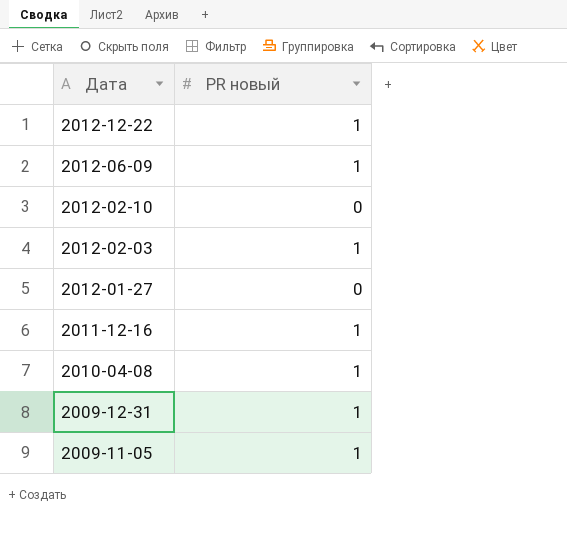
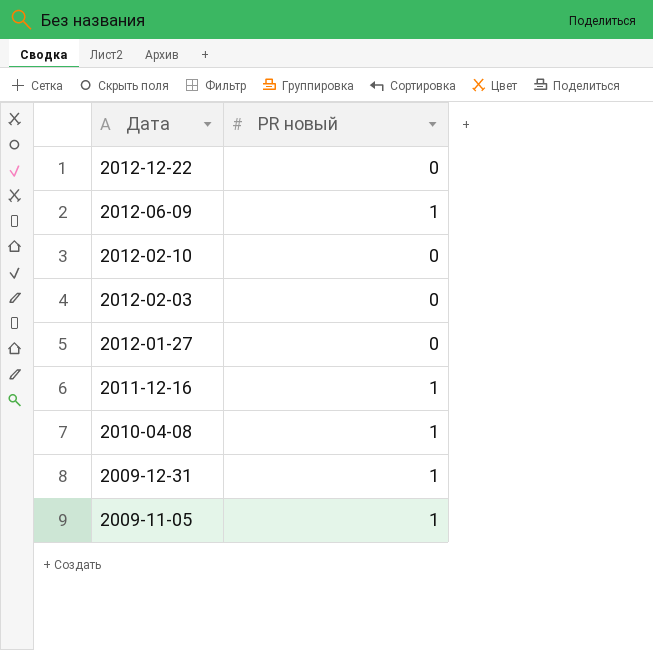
2012-12-22 | PR новый: 1 -> 0
2012-02-03 | PR новый: 1 -> 0

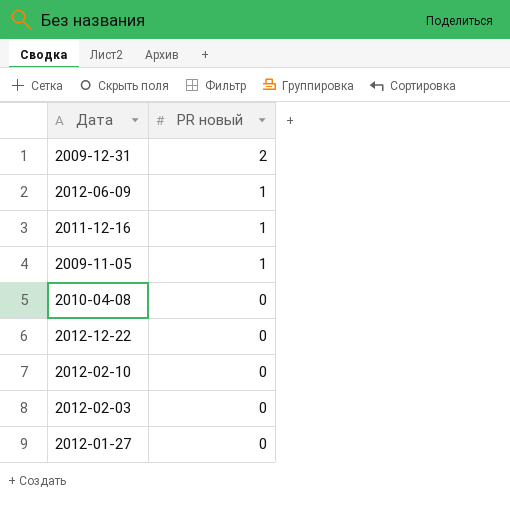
row order: Дата descending -> PR новый descending
2009-12-31 | PR новый: 1 -> 2
2010-04-08 | PR новый: 1 -> 0

